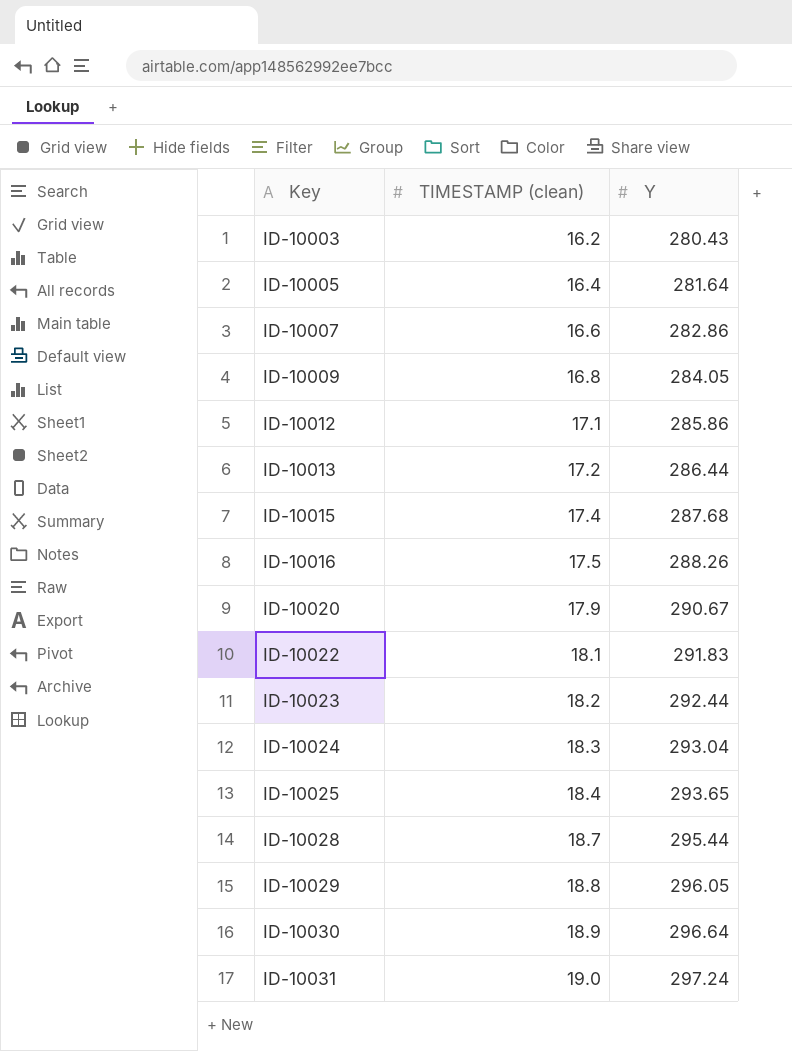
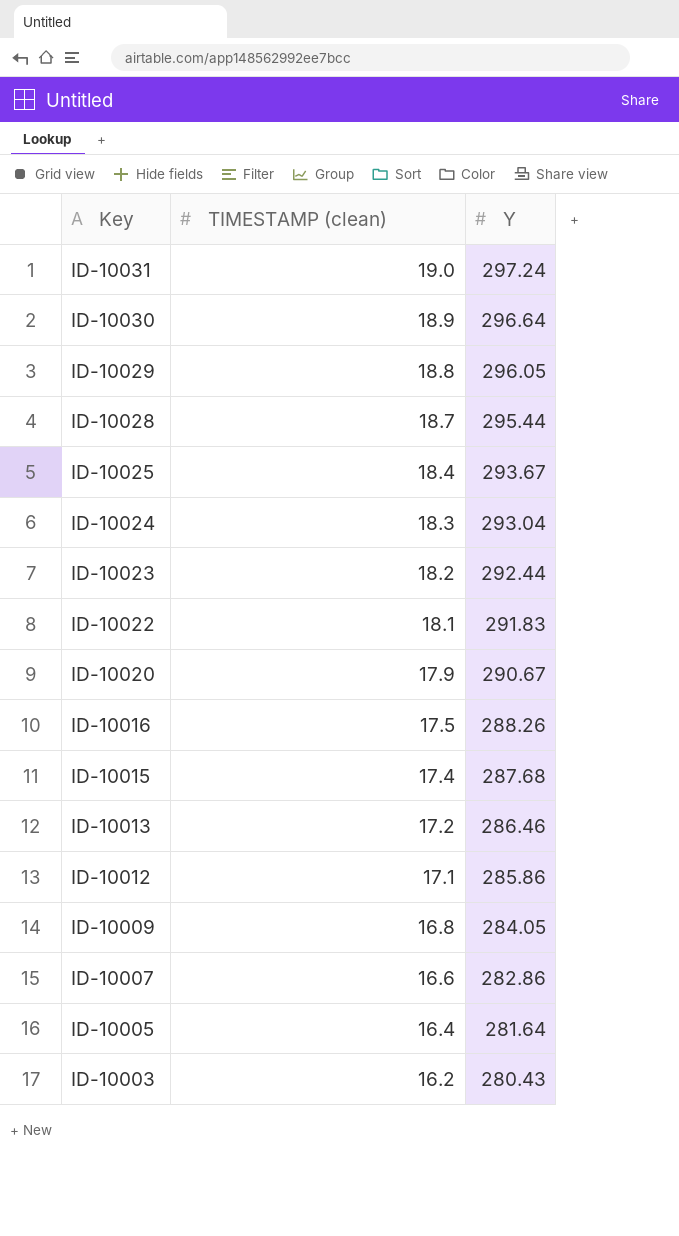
row order: Key ascending -> Key descending
ID-10025 | Y: 293.65 -> 293.67
ID-10013 | Y: 286.44 -> 286.46

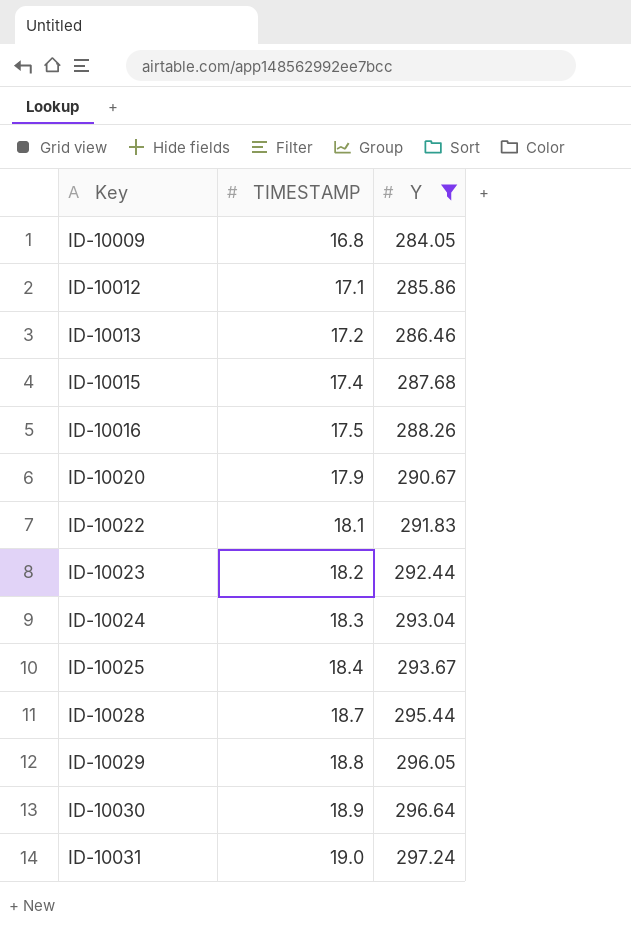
filter: none -> Y >= 284.05
row order: Key descending -> Key ascending
column name: TIMESTAMP (clean) -> TIMESTAMP

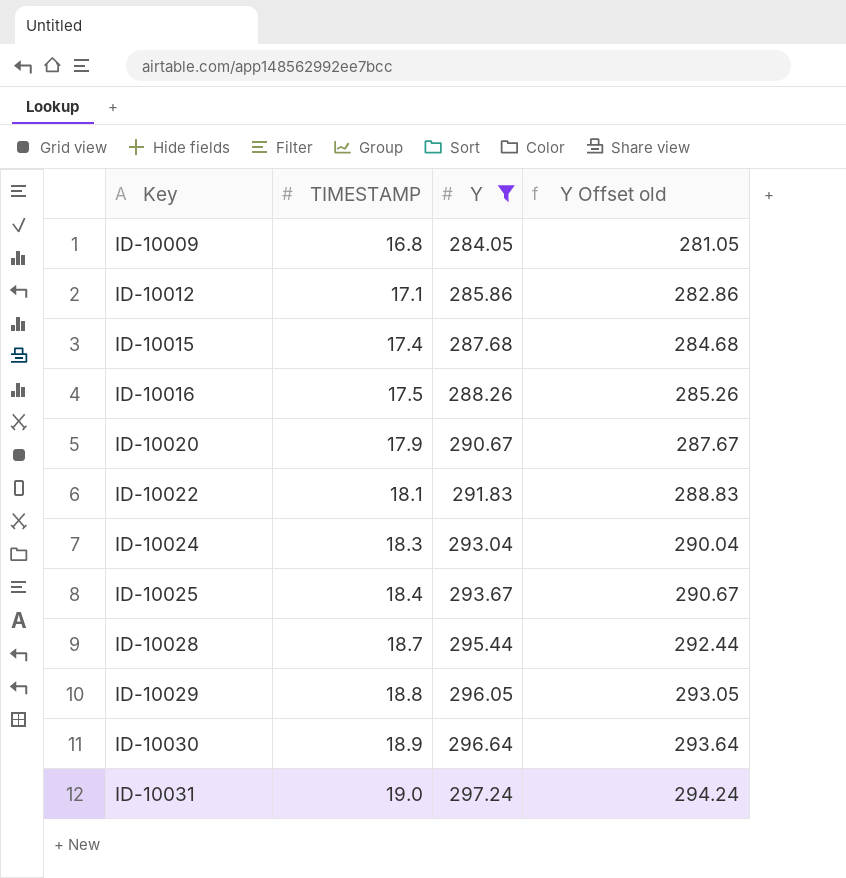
column Y Offset old | formula: none -> [Y] - 3
row ID-10013: 17.2 | 286.46 -> none
row ID-10023: 18.2 | 292.44 -> none

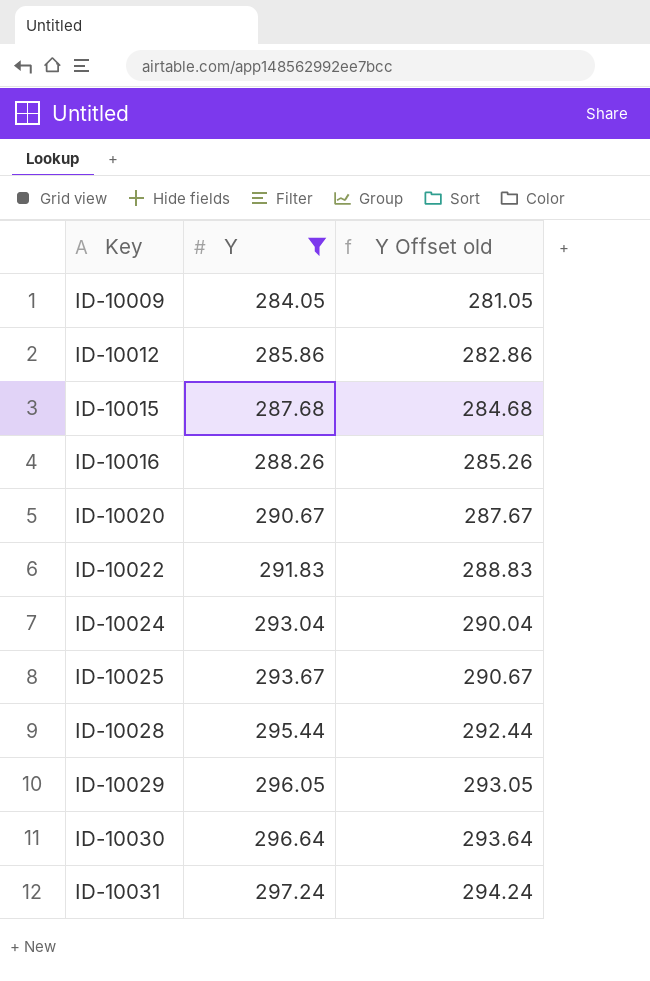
column TIMESTAMP | position: 2 -> none

